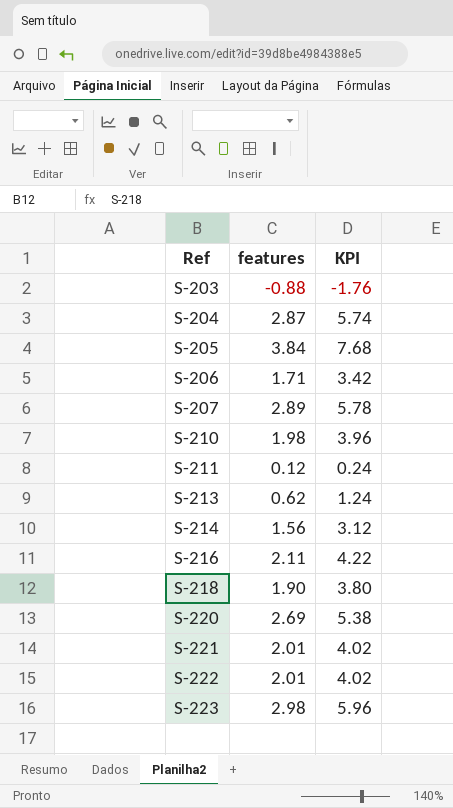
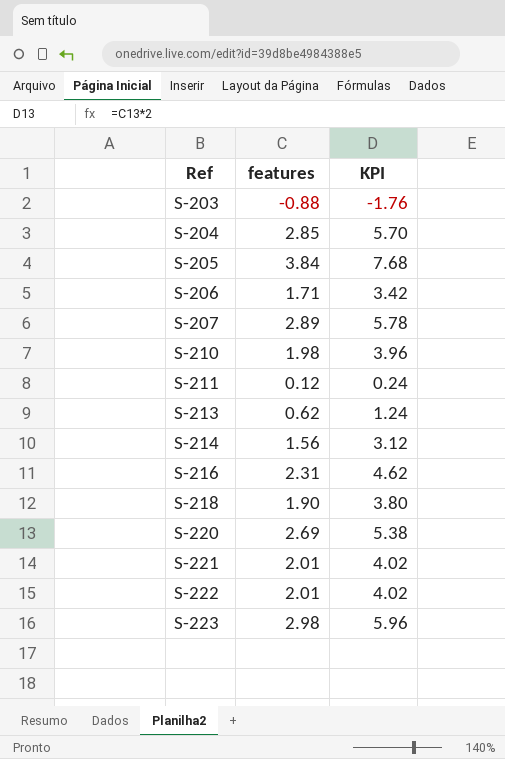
S-204 | features: 2.87 -> 2.85
S-204 | KPI: 5.74 -> 5.70
S-216 | features: 2.11 -> 2.31
S-216 | KPI: 4.22 -> 4.62

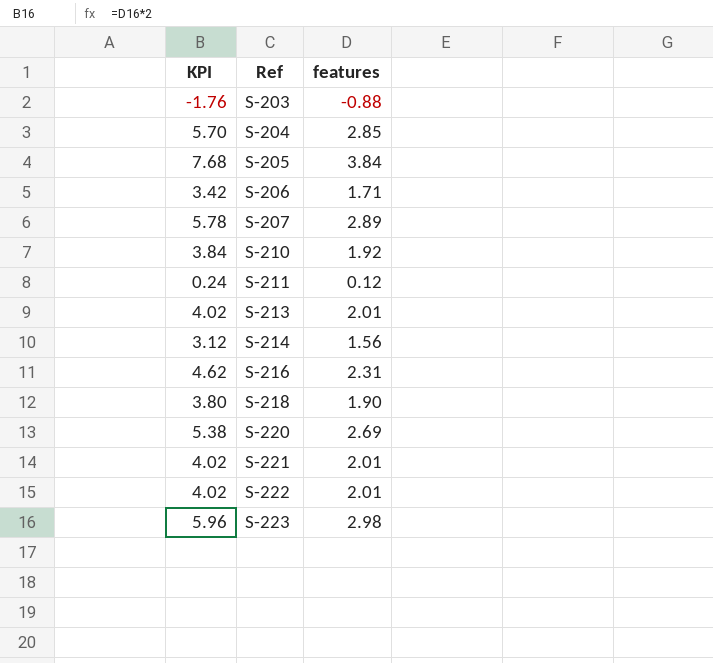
column KPI | position: 3 -> 1
S-210 | KPI: 3.96 -> 3.84
S-210 | features: 1.98 -> 1.92
S-213 | KPI: 1.24 -> 4.02
S-213 | features: 0.62 -> 2.01

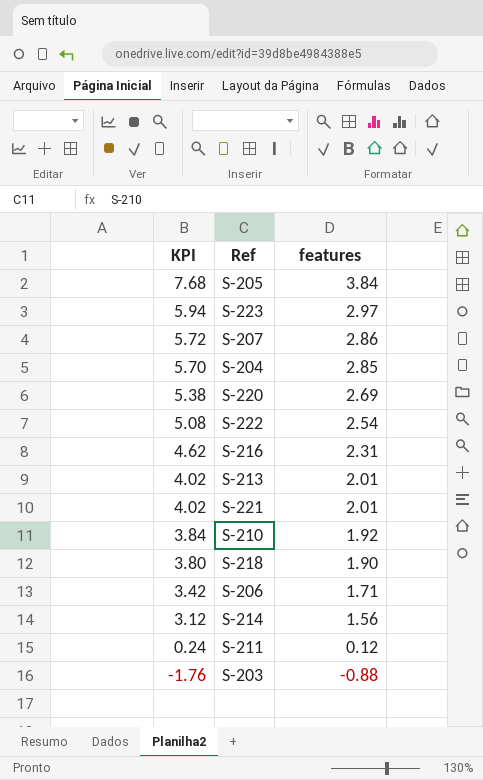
row order: Ref ascending -> KPI descending
S-223 | KPI: 5.96 -> 5.94
S-223 | features: 2.98 -> 2.97
S-207 | KPI: 5.78 -> 5.72
S-207 | features: 2.89 -> 2.86
S-222 | KPI: 4.02 -> 5.08
S-222 | features: 2.01 -> 2.54

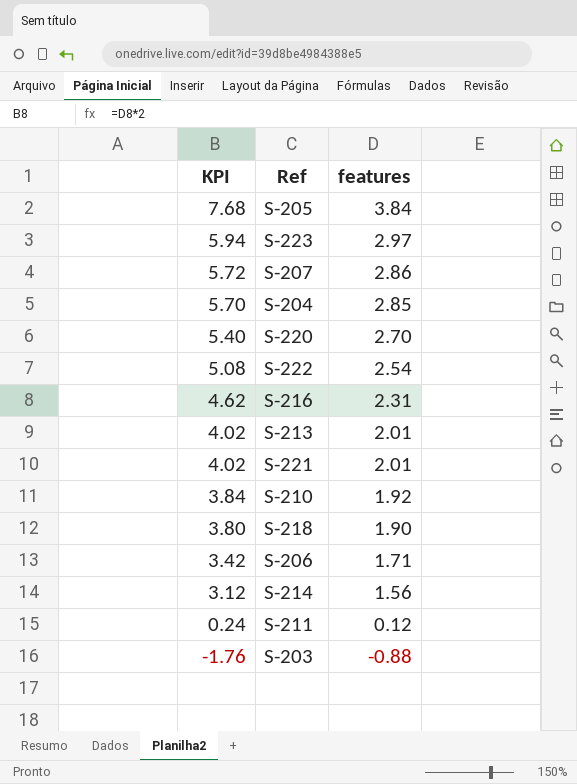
S-220 | KPI: 5.38 -> 5.40
S-220 | features: 2.69 -> 2.70

